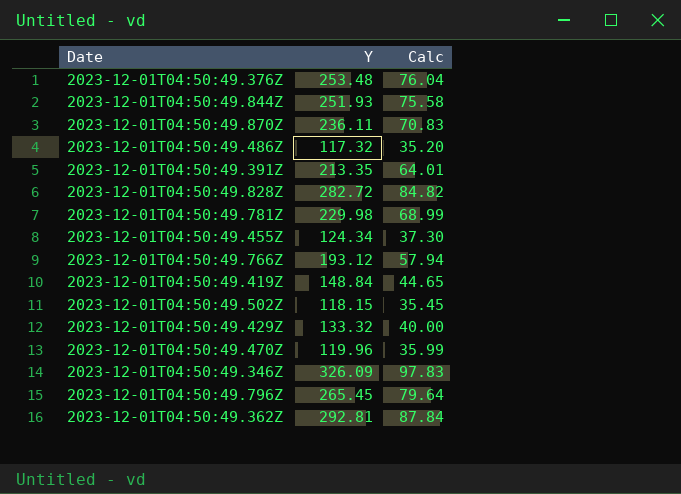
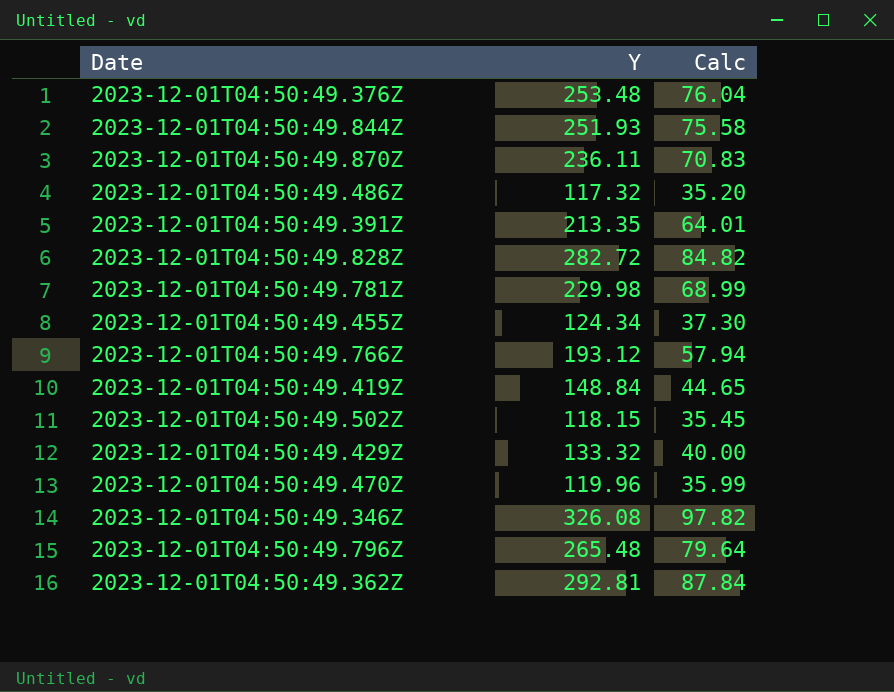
2023-12-01T04:50:49.346Z | Y: 326.09 -> 326.08
2023-12-01T04:50:49.346Z | Calc: 97.83 -> 97.82
2023-12-01T04:50:49.796Z | Y: 265.45 -> 265.48

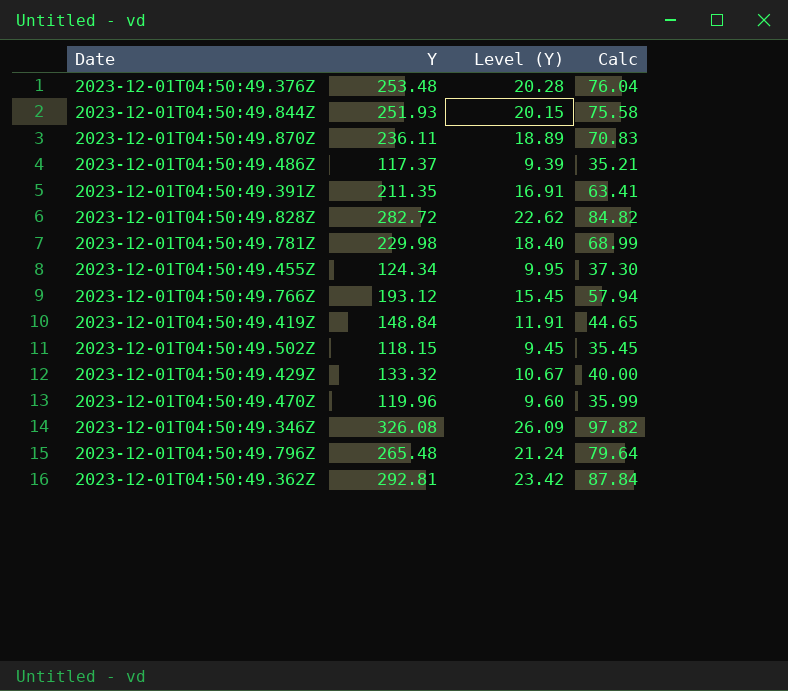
column Level (Y) | formula: none -> [Y] * 0.08
2023-12-01T04:50:49.486Z | Y: 117.32 -> 117.37
2023-12-01T04:50:49.486Z | Calc: 35.20 -> 35.21
2023-12-01T04:50:49.391Z | Y: 213.35 -> 211.35
2023-12-01T04:50:49.391Z | Calc: 64.01 -> 63.41

